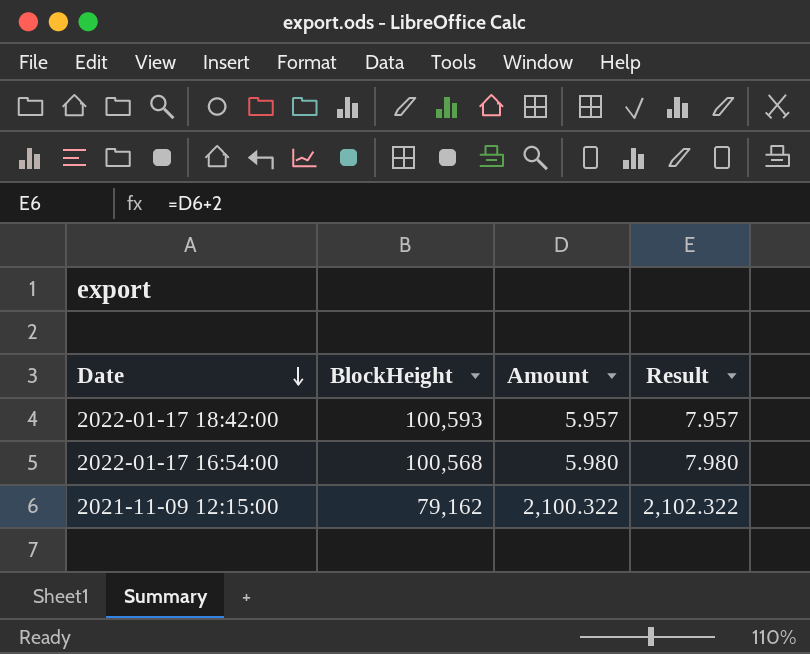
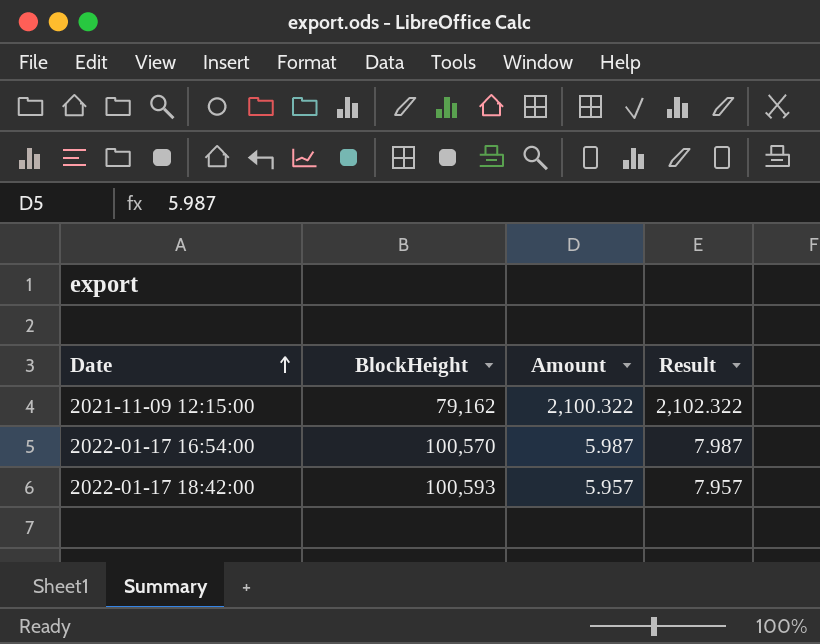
row order: Date descending -> Date ascending
2022-01-17 16:54:00 | BlockHeight: 100,568 -> 100,570
2022-01-17 16:54:00 | Amount: 5.980 -> 5.987
2022-01-17 16:54:00 | Result: 7.980 -> 7.987

